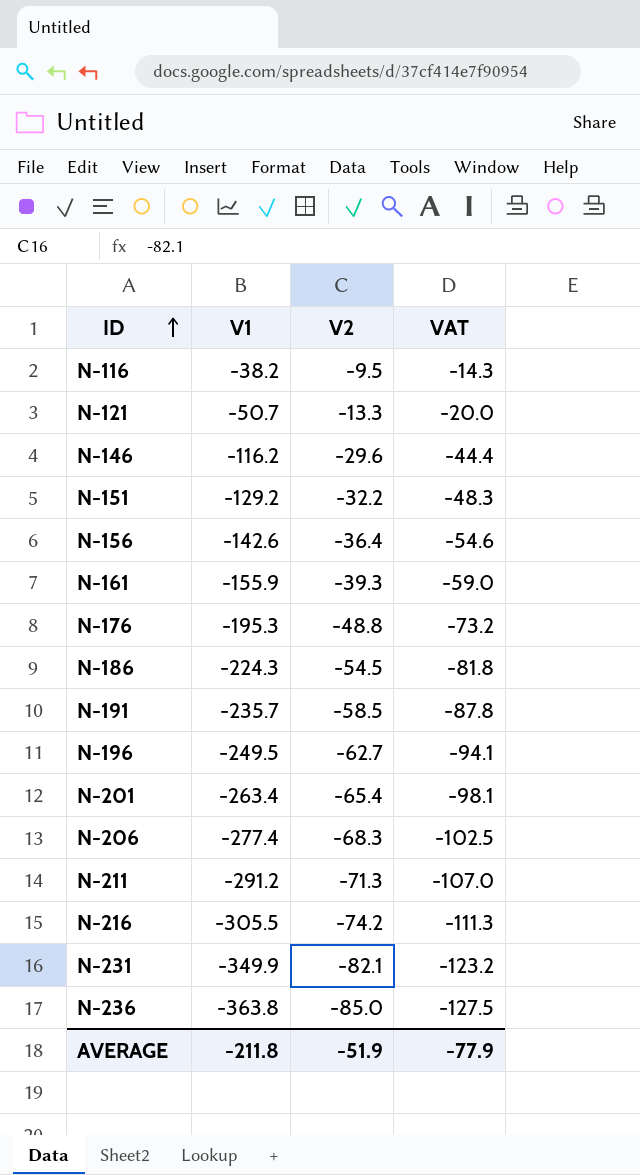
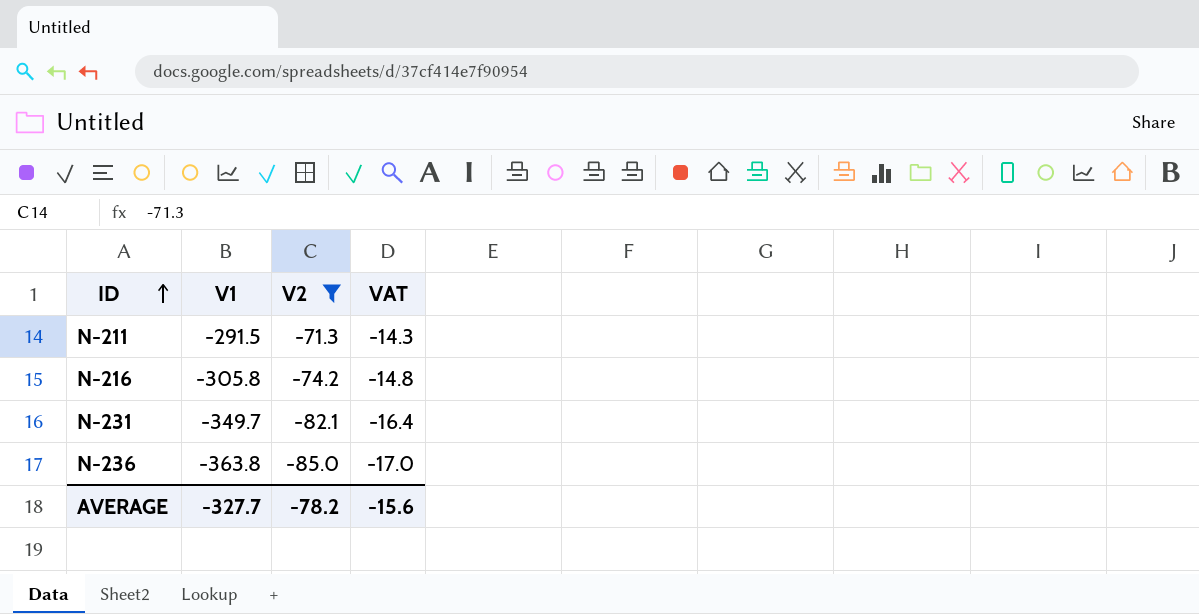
filter: none -> V2 <= -71.3
column VAT | formula: [V2] * 1.5 -> [V2] * 0.2
N-211 | V1: -291.2 -> -291.5
N-216 | V1: -305.5 -> -305.8
N-231 | V1: -349.9 -> -349.7
AVERAGE | V1: -211.8 -> -327.7
AVERAGE | V2: -51.9 -> -78.2
AVERAGE | VAT: -77.9 -> -15.6

